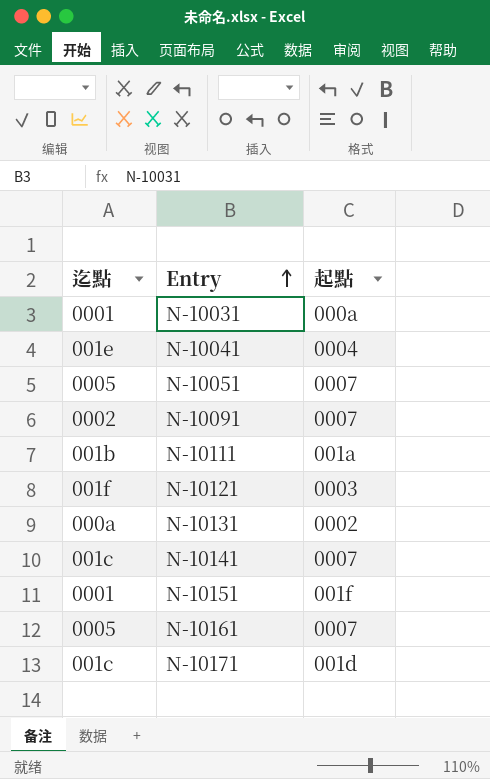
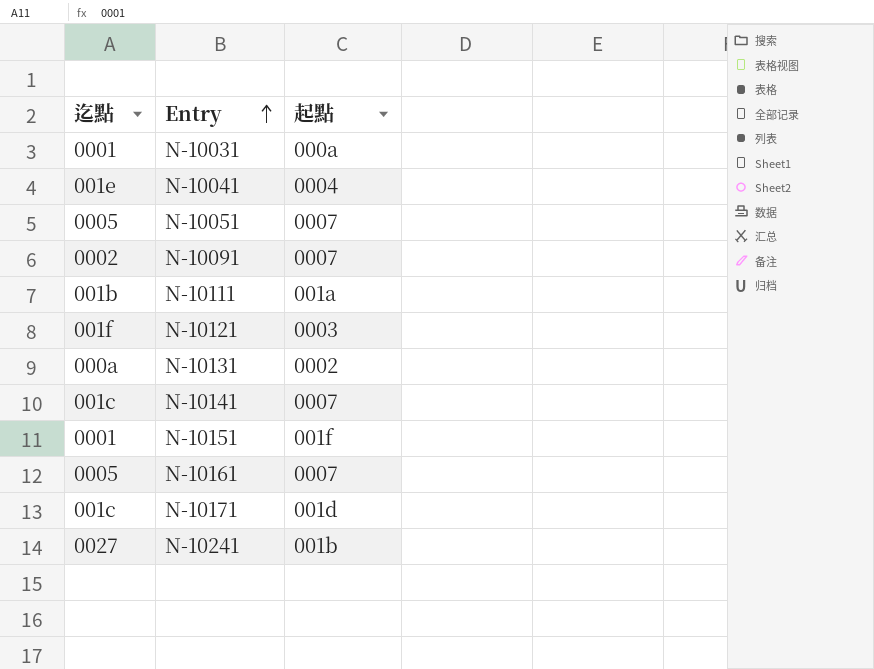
row N-10241: none -> 0027 | 001b

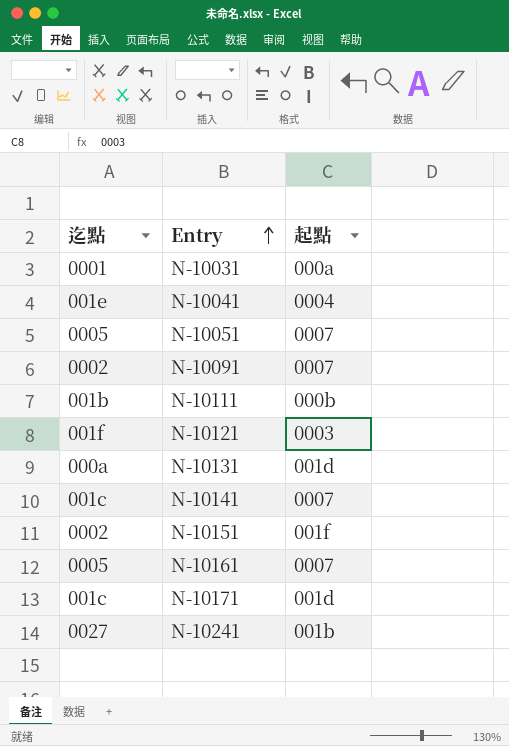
N-10111 | 起點: 001a -> 000b
N-10131 | 起點: 0002 -> 001d
N-10151 | 迄點: 0001 -> 0002

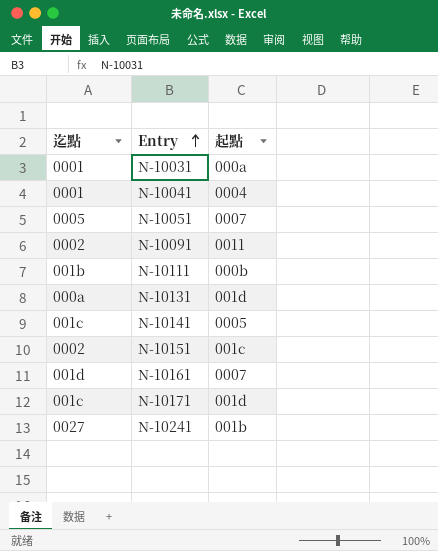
row N-10121: 001f | 0003 -> none
N-10041 | 迄點: 001e -> 0001
N-10091 | 起點: 0007 -> 0011
N-10141 | 起點: 0007 -> 0005
N-10151 | 起點: 001f -> 001c
N-10161 | 迄點: 0005 -> 001d

